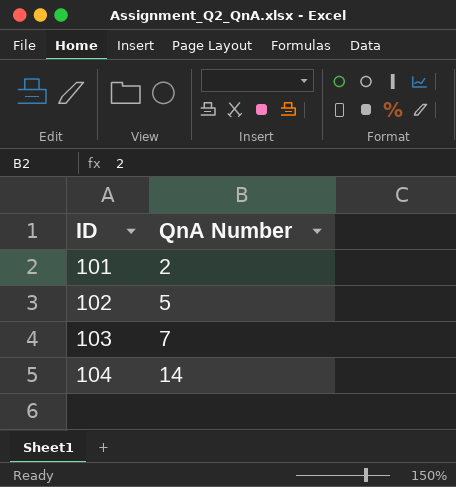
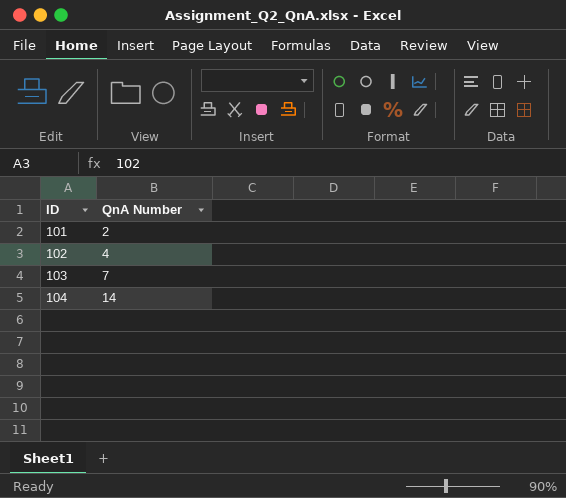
102 | QnA Number: 5 -> 4

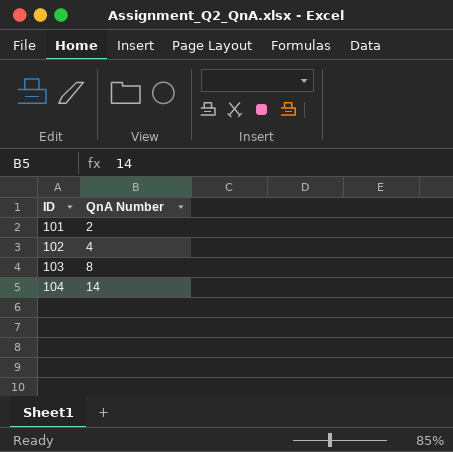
103 | QnA Number: 7 -> 8

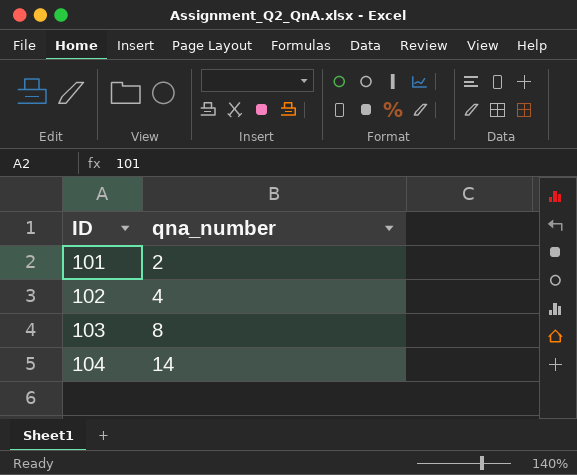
column name: QnA Number -> qna_number

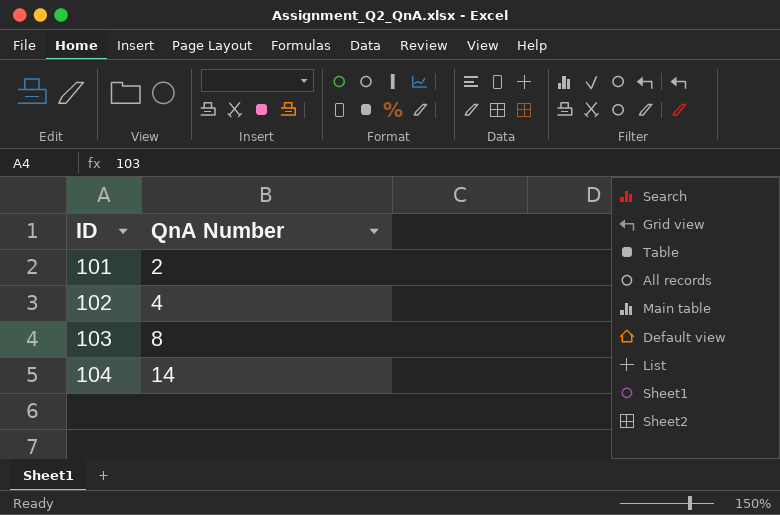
column name: qna_number -> QnA Number

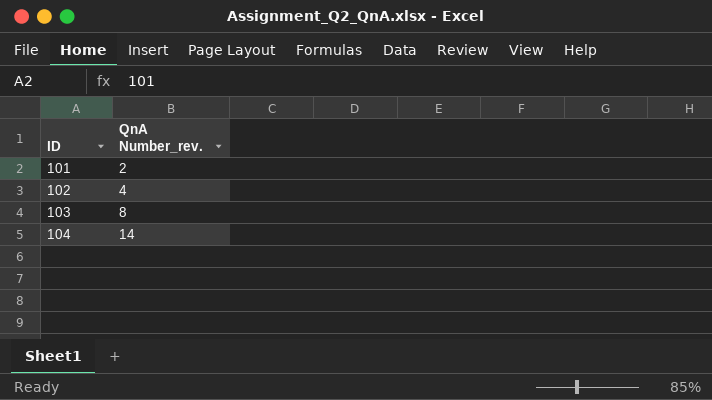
column name: QnA Number -> QnA Number_rev.

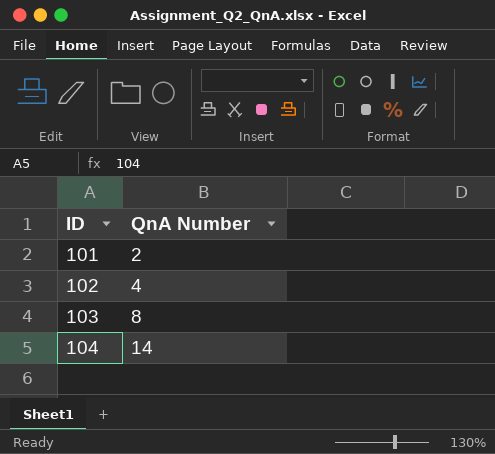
column name: QnA Number_rev. -> QnA Number

